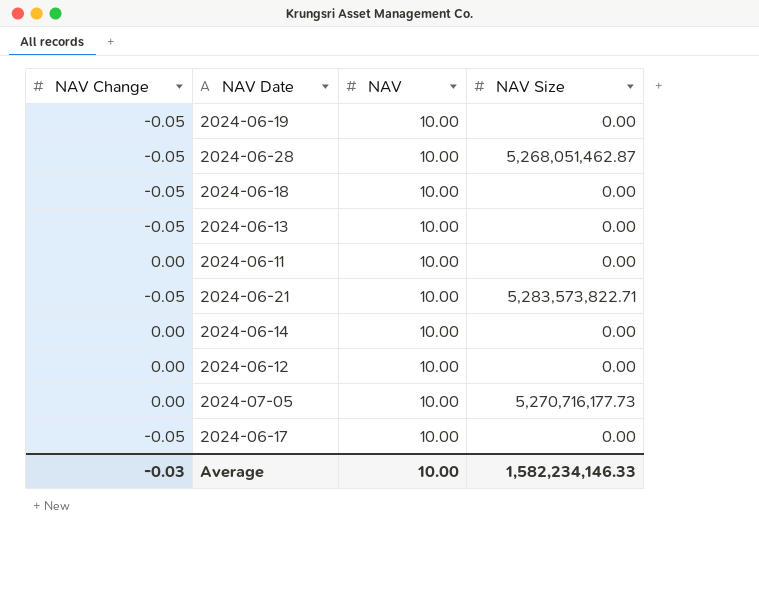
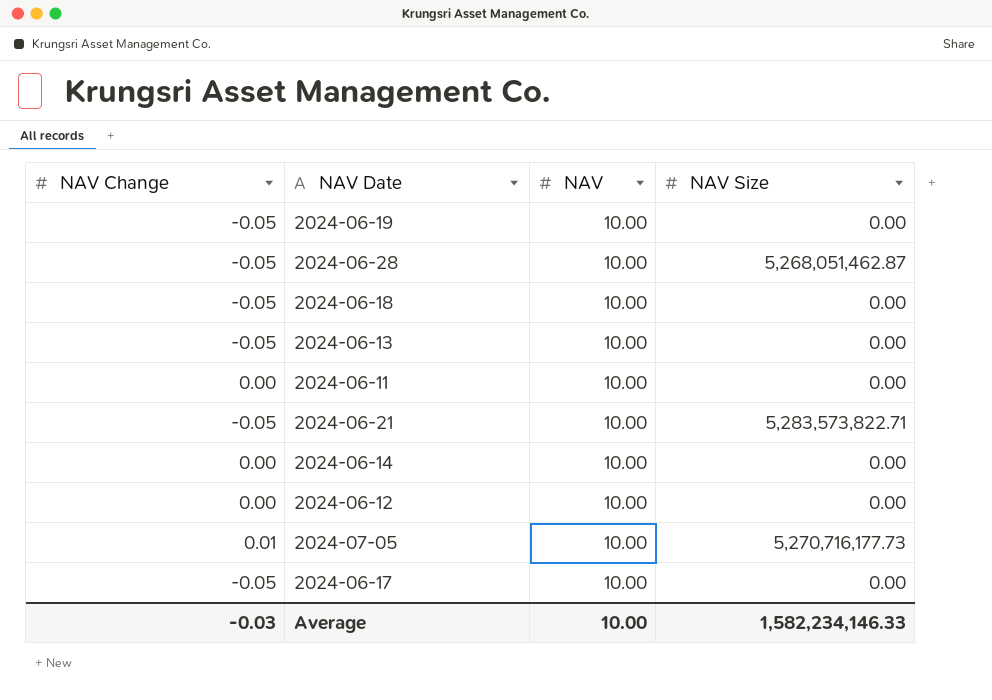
2024-07-05 | NAV Change: 0.00 -> 0.01

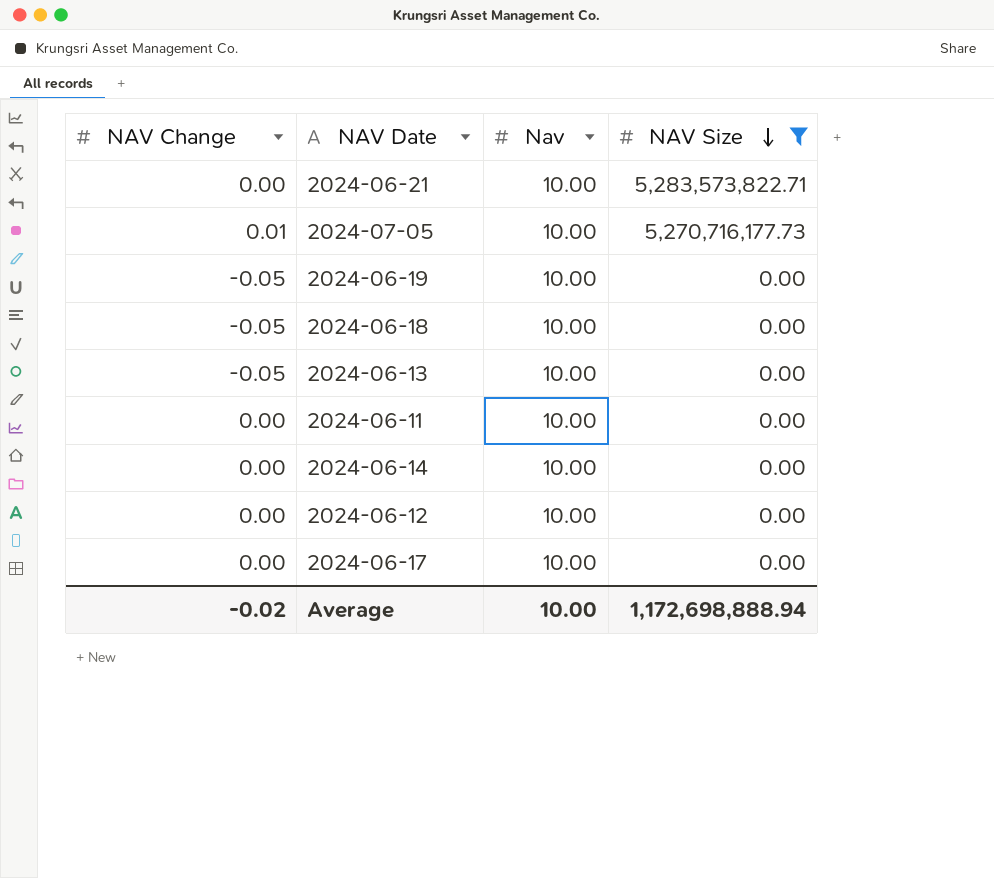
filter: none -> NAV Size != 5,268,051,462.87
row order: none -> NAV Size descending
column name: NAV -> Nav
2024-06-21 | NAV Change: -0.05 -> 0.00
2024-06-17 | NAV Change: -0.05 -> 0.00
Average | NAV Change: -0.03 -> -0.02
Average | NAV Size: 1,582,234,146.33 -> 1,172,698,888.94

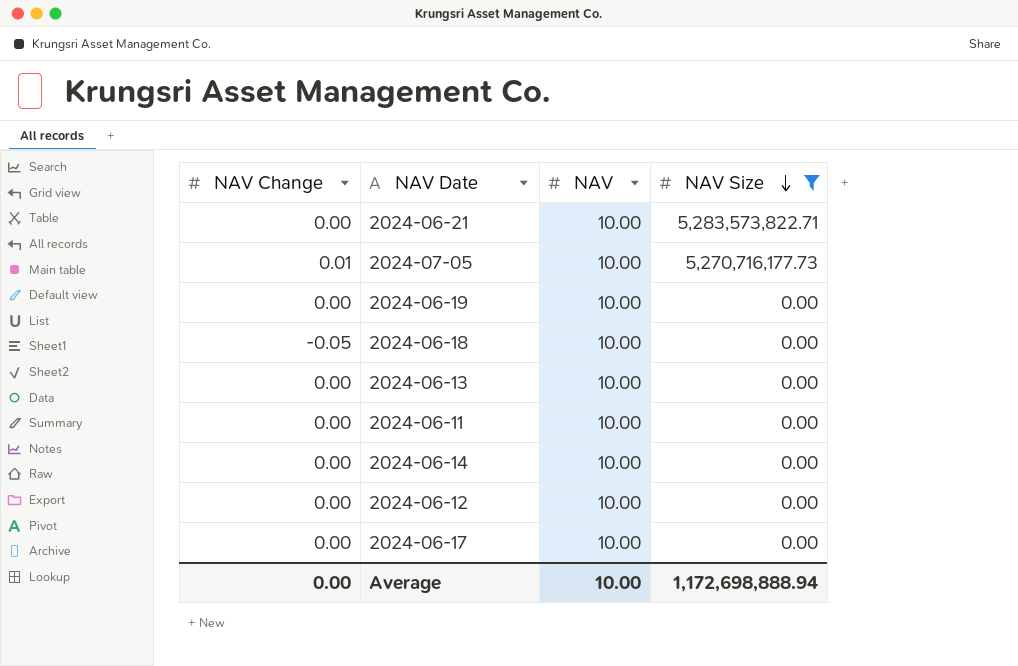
column name: Nav -> NAV
2024-06-19 | NAV Change: -0.05 -> 0.00
2024-06-13 | NAV Change: -0.05 -> 0.00
Average | NAV Change: -0.02 -> 0.00

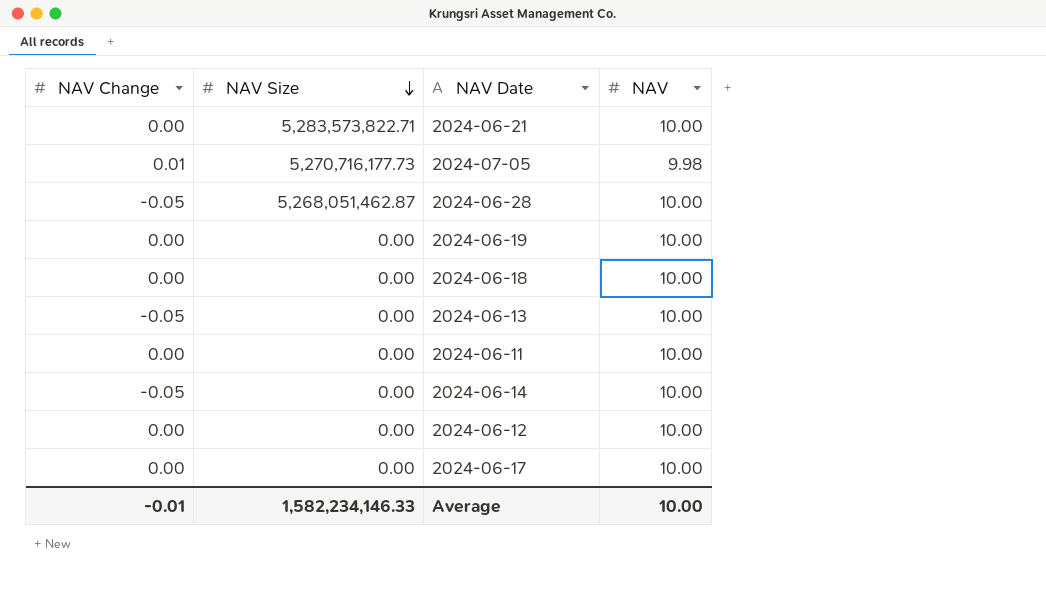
filter: NAV Size != 5,268,051,462.87 -> none
column NAV Size | position: 4 -> 2
2024-07-05 | NAV: 10.00 -> 9.98
2024-06-18 | NAV Change: -0.05 -> 0.00
2024-06-13 | NAV Change: 0.00 -> -0.05
2024-06-14 | NAV Change: 0.00 -> -0.05
Average | NAV Change: 0.00 -> -0.01
Average | NAV Size: 1,172,698,888.94 -> 1,582,234,146.33

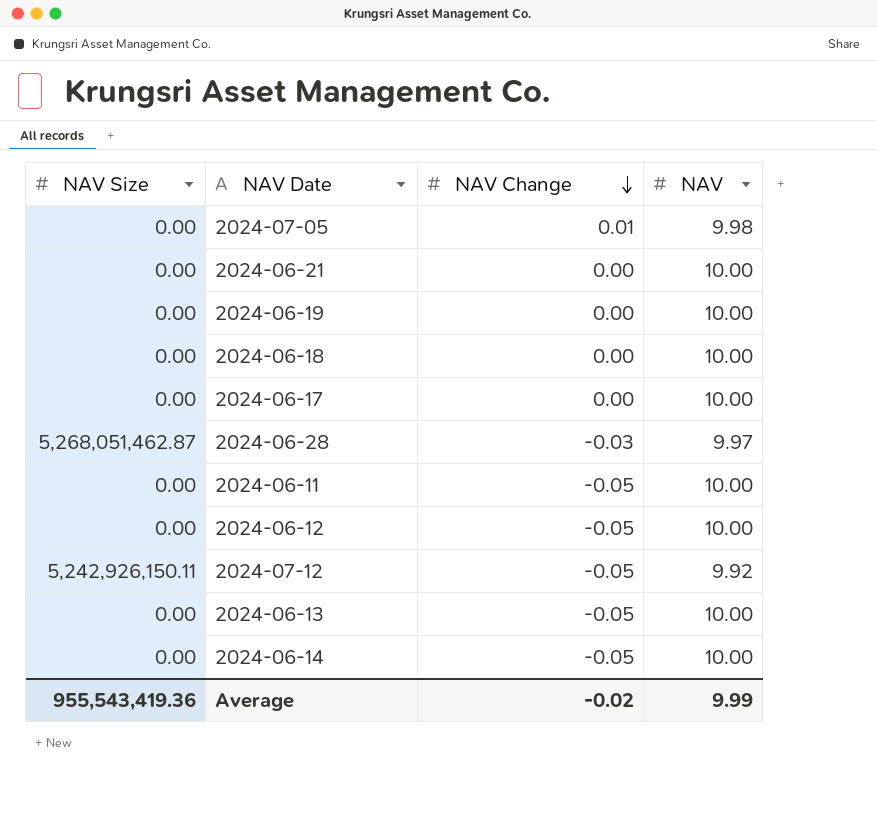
row order: NAV Size descending -> NAV Change descending
column NAV Change | position: 1 -> 3
2024-07-05 | NAV Size: 5,270,716,177.73 -> 0.00
2024-06-21 | NAV Size: 5,283,573,822.71 -> 0.00
2024-06-28 | NAV Change: -0.05 -> -0.03
2024-06-28 | NAV: 10.00 -> 9.97
2024-06-11 | NAV Change: 0.00 -> -0.05
2024-06-12 | NAV Change: 0.00 -> -0.05
row 2024-07-12: none -> 5,242,926,150.11 | -0.05 | 9.92
Average | NAV Size: 1,582,234,146.33 -> 955,543,419.36
Average | NAV Change: -0.01 -> -0.02
Average | NAV: 10.00 -> 9.99

